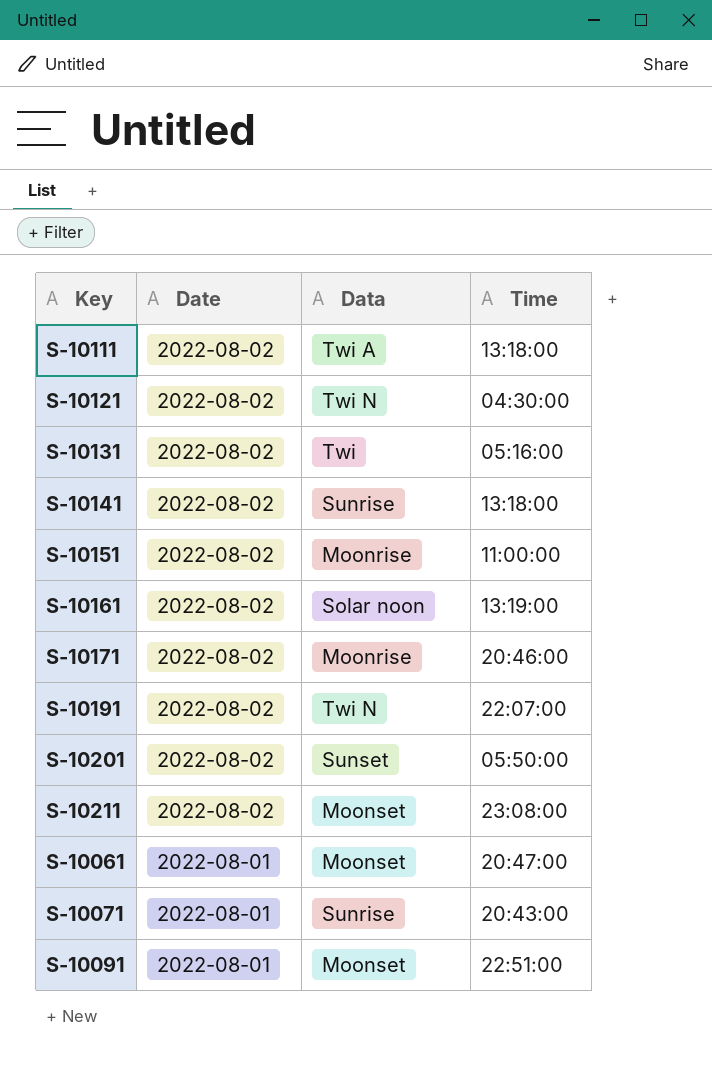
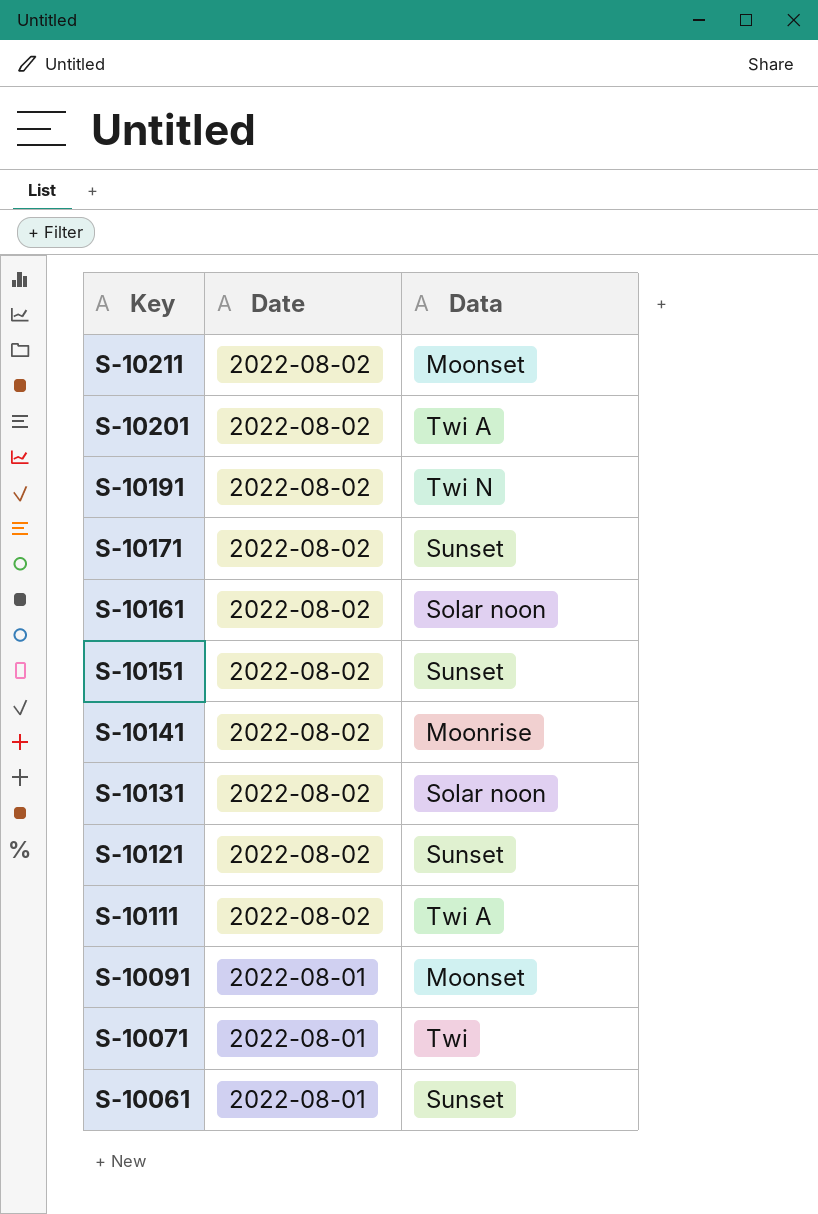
row order: Date descending -> Key descending
column Time | position: 4 -> none
S-10201 | Data: Sunset -> Twi A
S-10171 | Data: Moonrise -> Sunset
S-10151 | Data: Moonrise -> Sunset
S-10141 | Data: Sunrise -> Moonrise
S-10131 | Data: Twi -> Solar noon
S-10121 | Data: Twi N -> Sunset
S-10071 | Data: Sunrise -> Twi
S-10061 | Data: Moonset -> Sunset

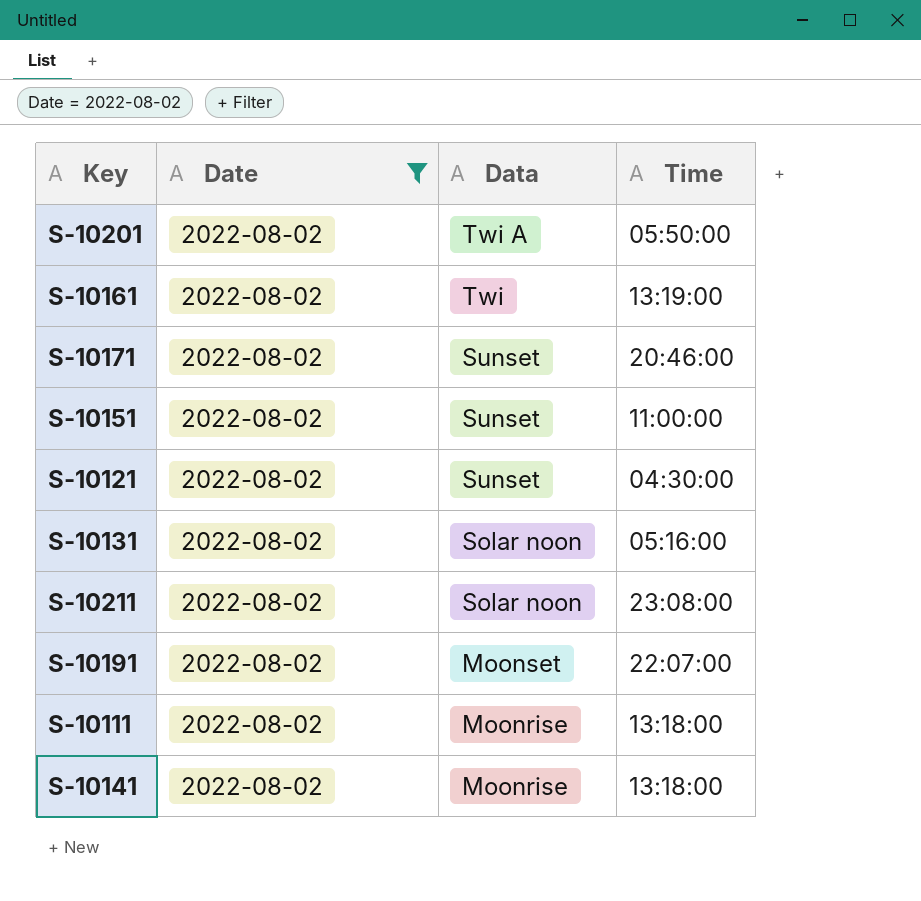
filter: none -> Date = 2022-08-02
row order: Key descending -> Data descending
column Time | position: none -> 4
S-10161 | Data: Solar noon -> Twi
S-10211 | Data: Moonset -> Solar noon
S-10191 | Data: Twi N -> Moonset
S-10111 | Data: Twi A -> Moonrise

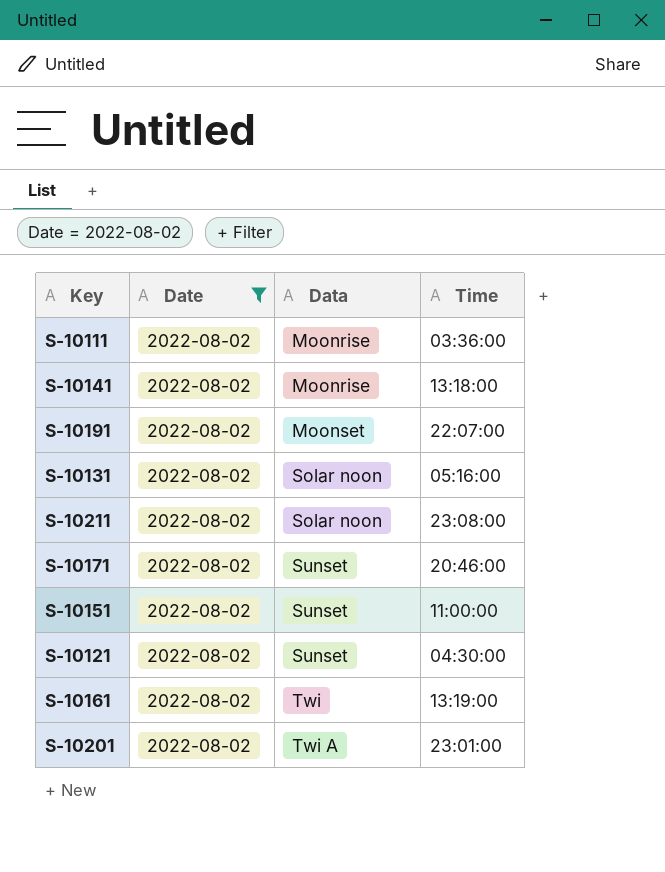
row order: Data descending -> Data ascending
S-10111 | Time: 13:18:00 -> 03:36:00
S-10201 | Time: 05:50:00 -> 23:01:00

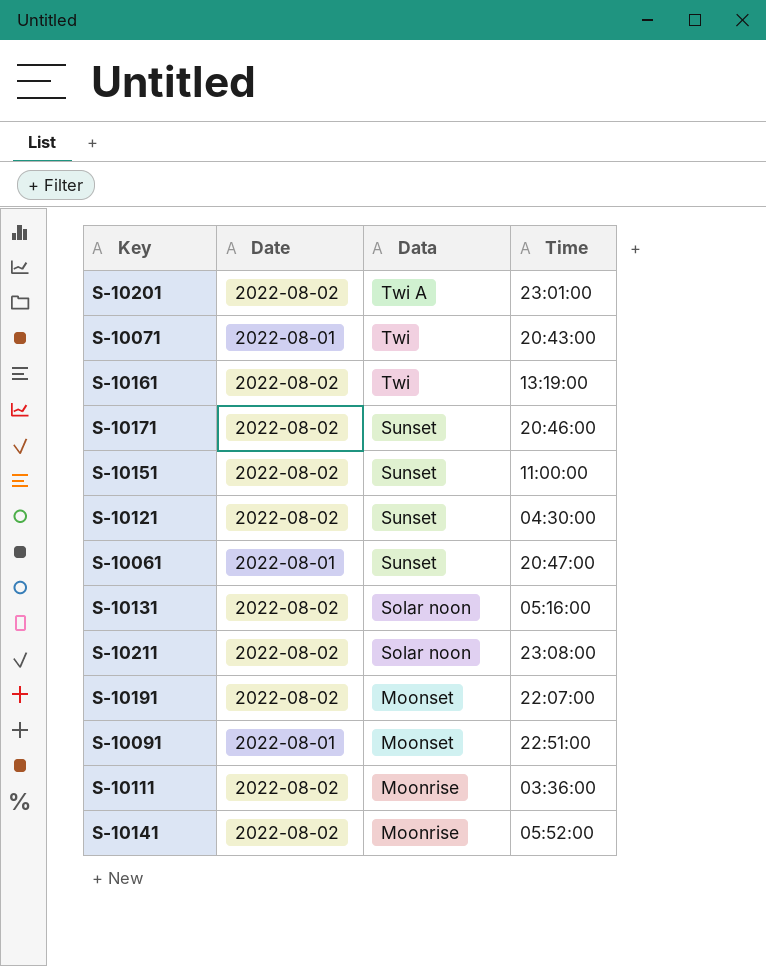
filter: Date = 2022-08-02 -> none
row order: Data ascending -> Data descending
S-10141 | Time: 13:18:00 -> 05:52:00

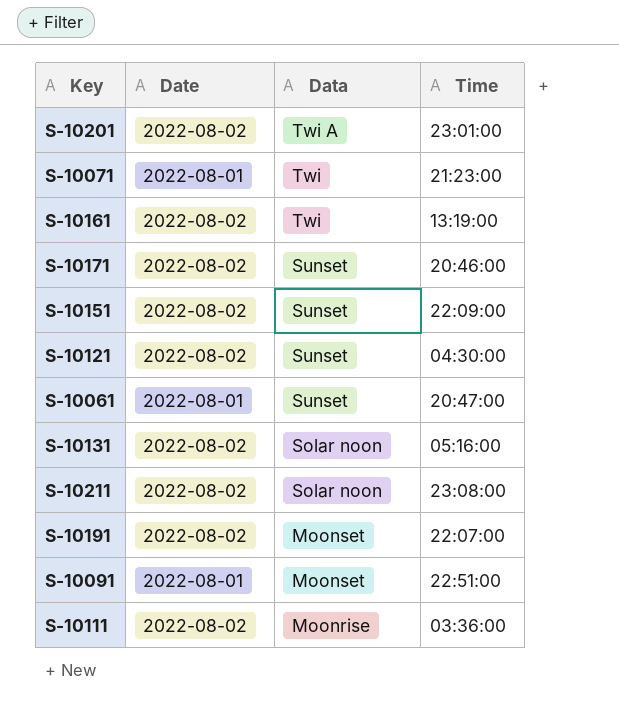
row S-10141: 2022-08-02 | Moonrise | 05:52:00 -> none
S-10071 | Time: 20:43:00 -> 21:23:00
S-10151 | Time: 11:00:00 -> 22:09:00

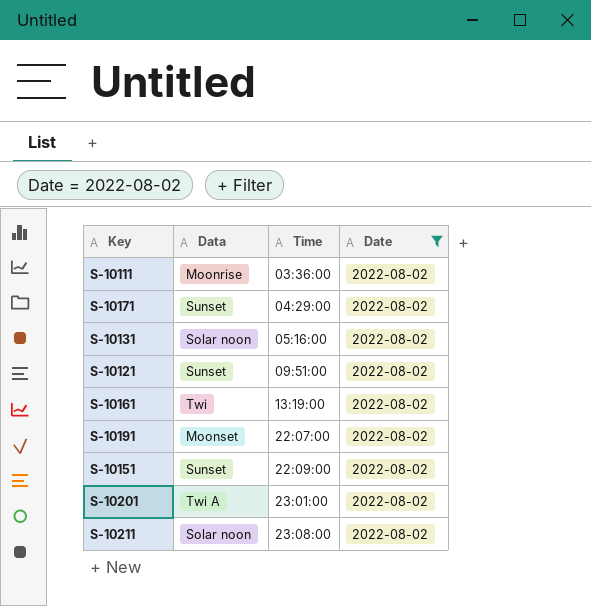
filter: none -> Date = 2022-08-02
row order: Data descending -> Time ascending
column Date | position: 2 -> 4
S-10171 | Time: 20:46:00 -> 04:29:00
S-10121 | Time: 04:30:00 -> 09:51:00

